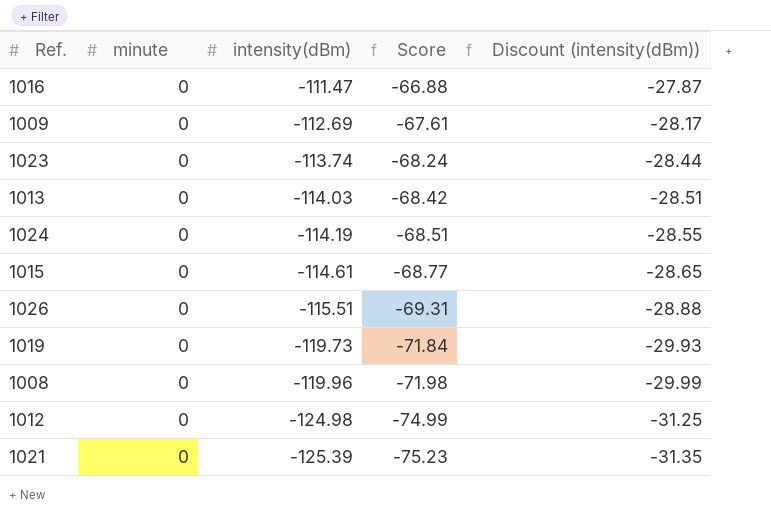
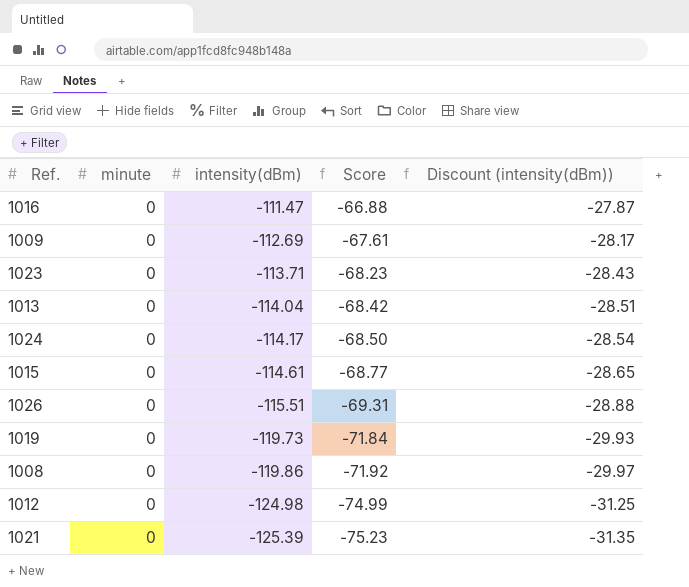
1023 | intensity(dBm): -113.74 -> -113.71
1023 | Score: -68.24 -> -68.23
1023 | Discount (intensity(dBm)): -28.44 -> -28.43
1013 | intensity(dBm): -114.03 -> -114.04
1024 | intensity(dBm): -114.19 -> -114.17
1024 | Score: -68.51 -> -68.50
1024 | Discount (intensity(dBm)): -28.55 -> -28.54
1008 | intensity(dBm): -119.96 -> -119.86
1008 | Score: -71.98 -> -71.92
1008 | Discount (intensity(dBm)): -29.99 -> -29.97

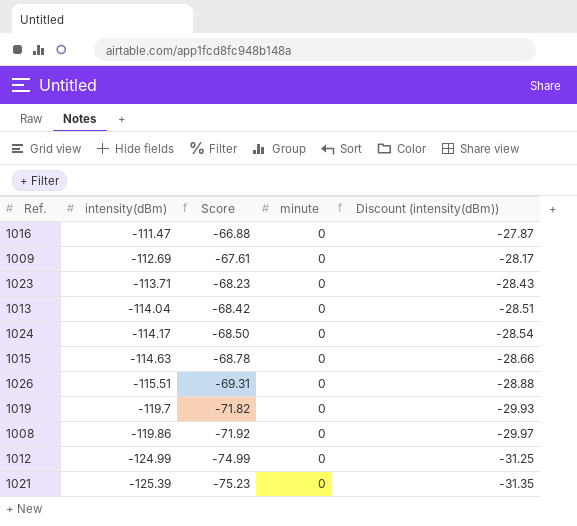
column minute | position: 2 -> 4
1015 | intensity(dBm): -114.61 -> -114.63
1015 | Score: -68.77 -> -68.78
1015 | Discount (intensity(dBm)): -28.65 -> -28.66
1019 | intensity(dBm): -119.73 -> -119.7
1019 | Score: -71.84 -> -71.82
1012 | intensity(dBm): -124.98 -> -124.99

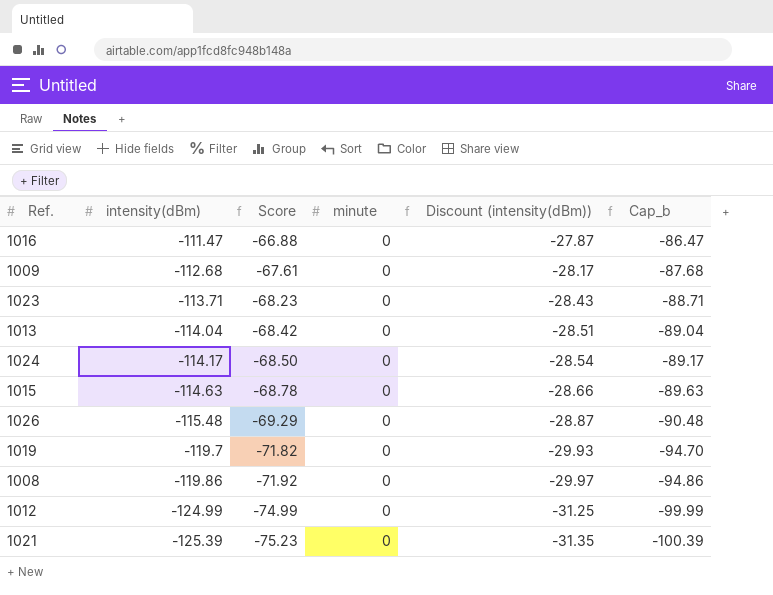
column Cap_b | formula: none -> [intensity(dBm)] + 25
1009 | intensity(dBm): -112.69 -> -112.68
1026 | intensity(dBm): -115.51 -> -115.48
1026 | Score: -69.31 -> -69.29
1026 | Discount (intensity(dBm)): -28.88 -> -28.87

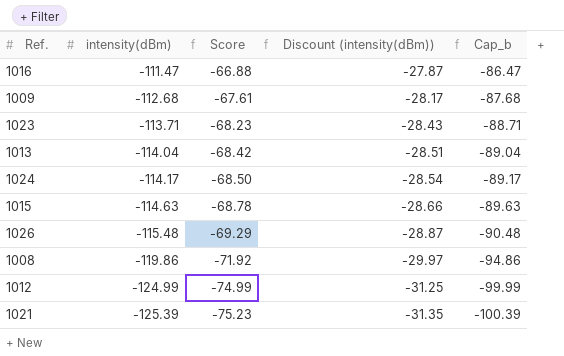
column minute | position: 4 -> none
row 1019: -119.7 | -71.82 | 0 | -29.93 | -94.70 -> none

